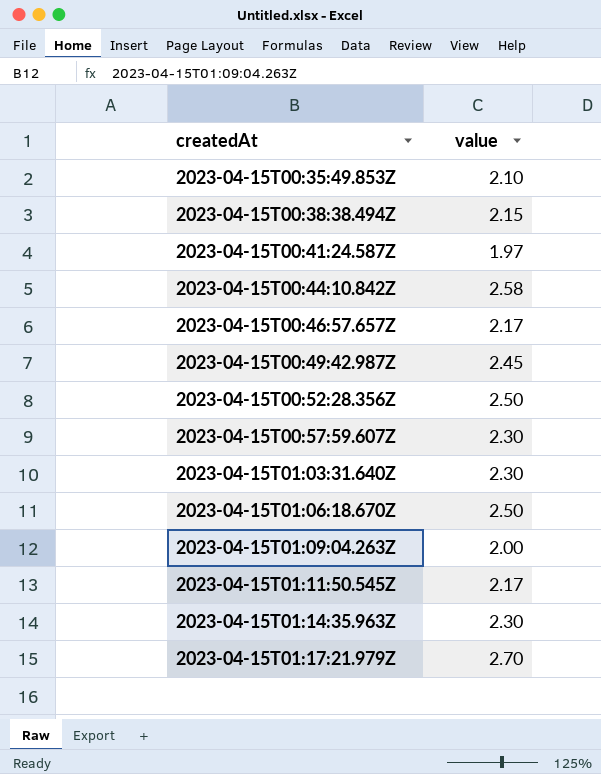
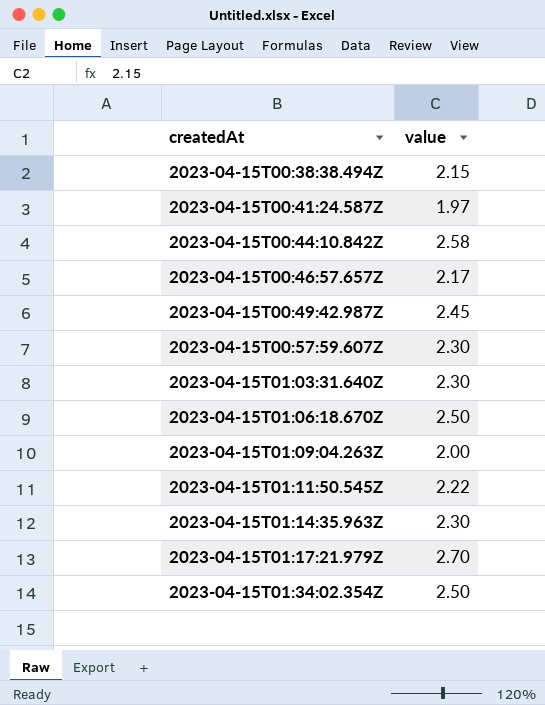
row 2023-04-15T00:35:49.853Z: 2.10 -> none
row 2023-04-15T00:52:28.356Z: 2.50 -> none
2023-04-15T01:11:50.545Z | value: 2.17 -> 2.22
row 2023-04-15T01:34:02.354Z: none -> 2.50

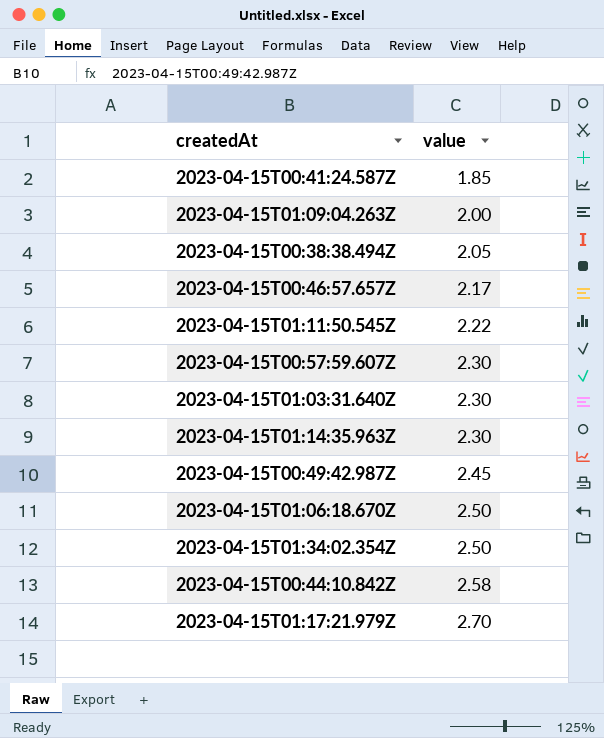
row order: createdAt ascending -> value ascending
2023-04-15T00:41:24.587Z | value: 1.97 -> 1.85
2023-04-15T00:38:38.494Z | value: 2.15 -> 2.05

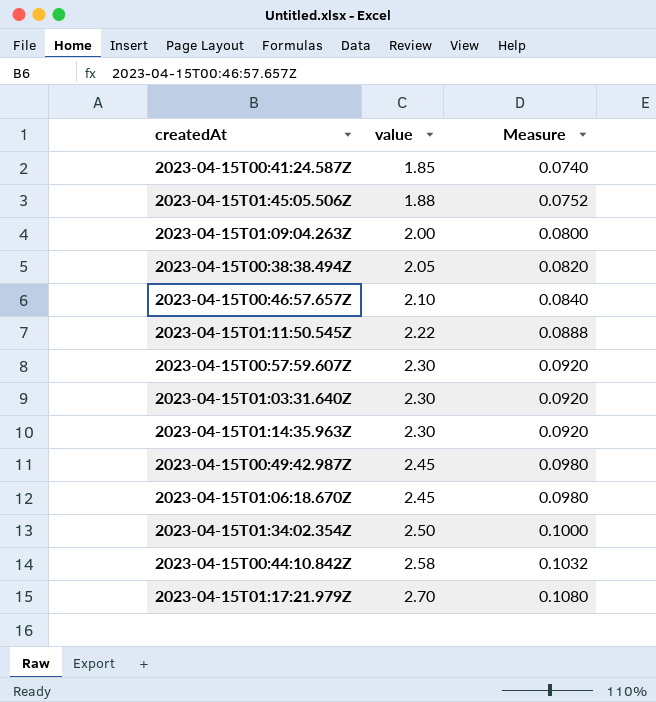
column Measure | formula: none -> [value] * 0.04
row 2023-04-15T01:45:05.506Z: none -> 1.88 | 0.0752
2023-04-15T00:46:57.657Z | value: 2.17 -> 2.10
2023-04-15T01:06:18.670Z | value: 2.50 -> 2.45

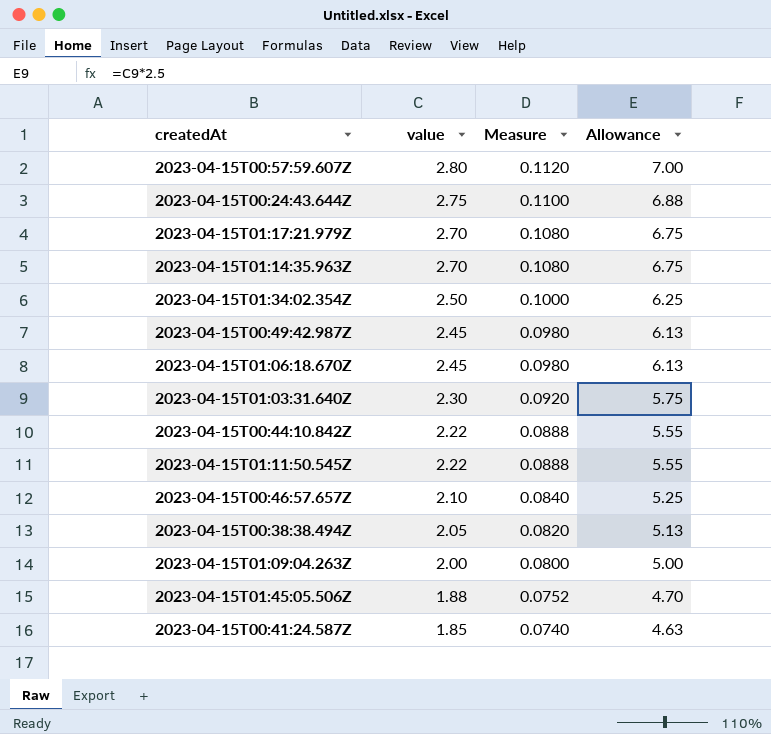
row order: value ascending -> value descending
column Allowance | formula: none -> [value] * 2.5
2023-04-15T00:57:59.607Z | value: 2.30 -> 2.80
2023-04-15T00:57:59.607Z | Measure: 0.0920 -> 0.1120
row 2023-04-15T00:24:43.644Z: none -> 2.75 | 0.1100 | 6.88
2023-04-15T01:14:35.963Z | value: 2.30 -> 2.70
2023-04-15T01:14:35.963Z | Measure: 0.0920 -> 0.1080
2023-04-15T00:44:10.842Z | value: 2.58 -> 2.22
2023-04-15T00:44:10.842Z | Measure: 0.1032 -> 0.0888

